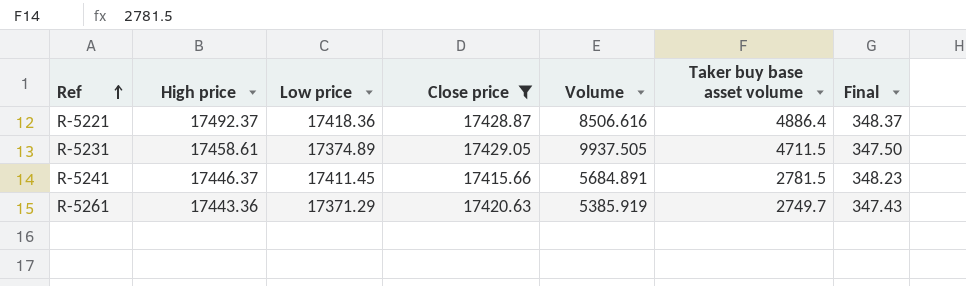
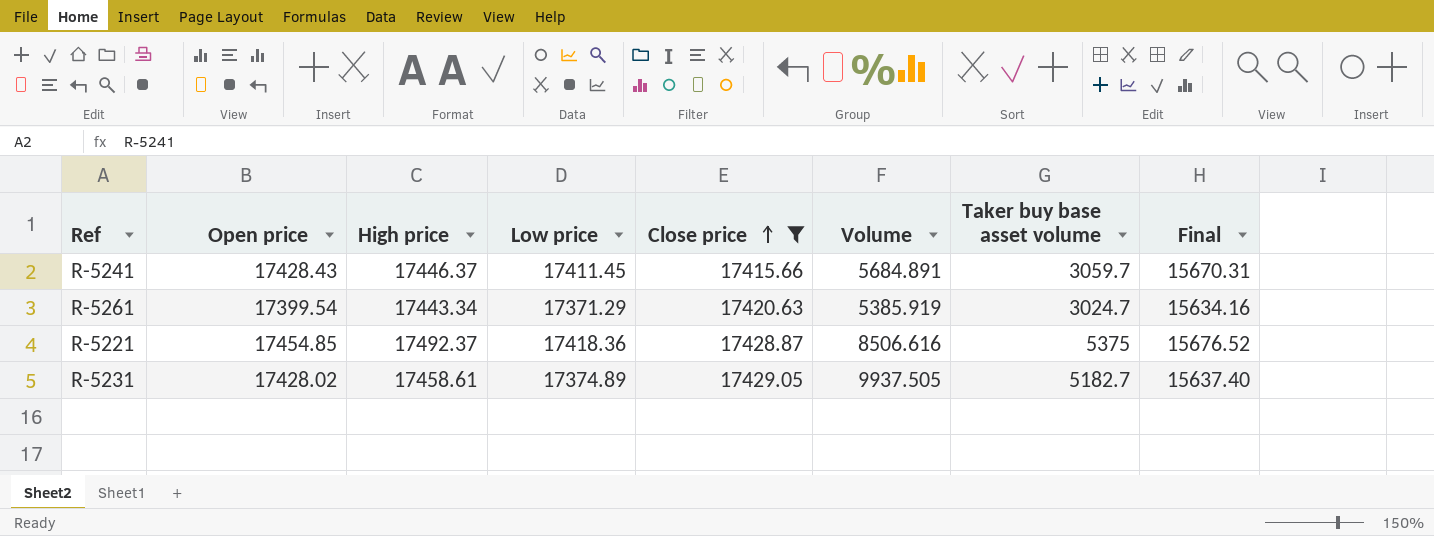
row order: Ref ascending -> Close price ascending
column Open price | position: none -> 2
column Final | formula: [Low price] * 0.02 -> [Low price] * 0.9
R-5241 | Taker buy base asset volume: 2781.5 -> 3059.7
R-5261 | High price: 17443.36 -> 17443.34
R-5261 | Taker buy base asset volume: 2749.7 -> 3024.7
R-5221 | Taker buy base asset volume: 4886.4 -> 5375
R-5231 | Taker buy base asset volume: 4711.5 -> 5182.7

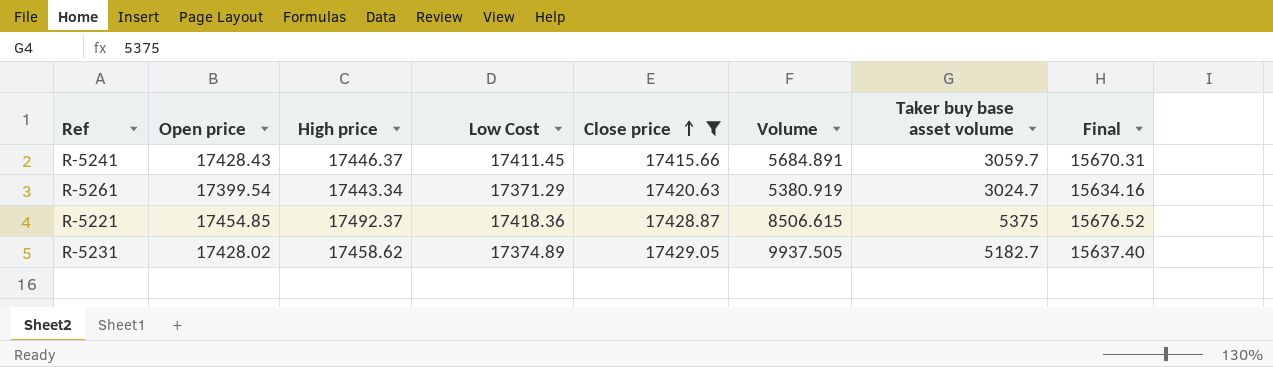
column name: Low price -> Low Cost
R-5261 | Volume: 5385.919 -> 5380.919
R-5221 | Volume: 8506.616 -> 8506.615
R-5231 | High price: 17458.61 -> 17458.62

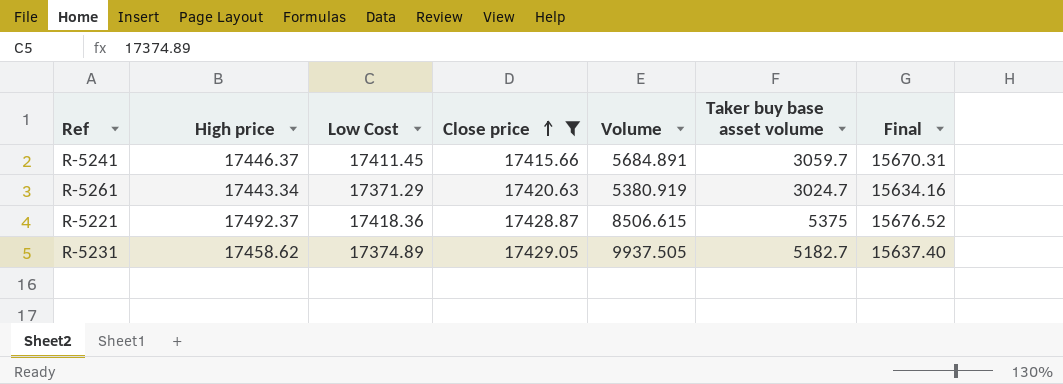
column Open price | position: 2 -> none

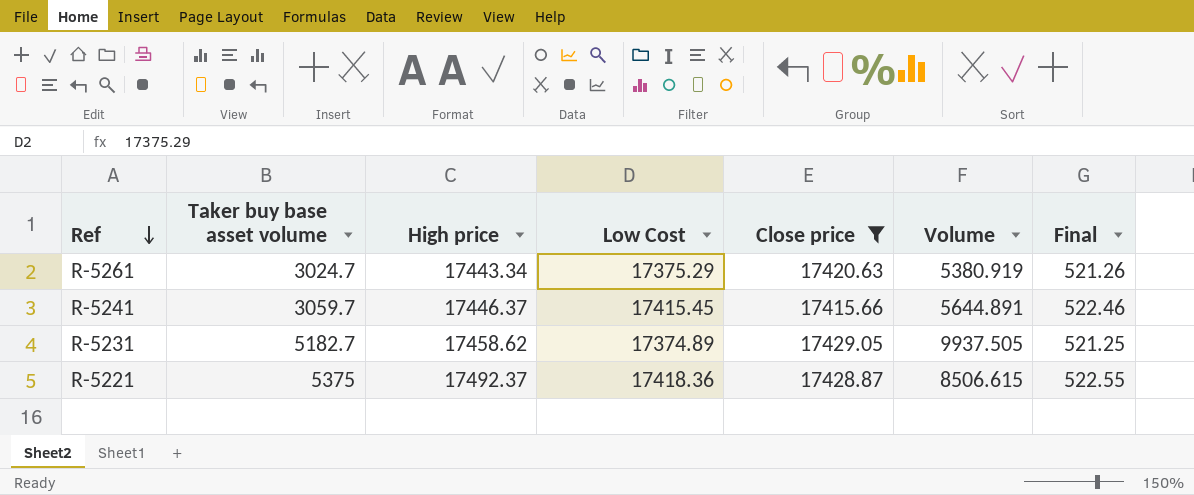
row order: Close price ascending -> Ref descending
column Taker buy base asset volume | position: 6 -> 2
column Final | formula: [Low Cost] * 0.9 -> [Low Cost] * 0.03
R-5261 | Low Cost: 17371.29 -> 17375.29
R-5241 | Low Cost: 17411.45 -> 17415.45
R-5241 | Volume: 5684.891 -> 5644.891

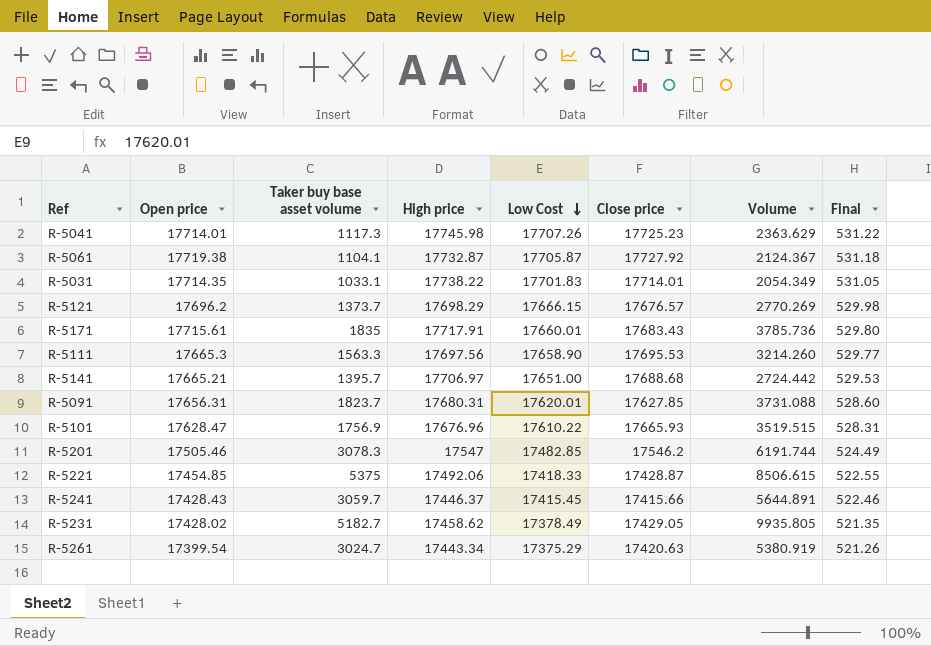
filter: Close price <= 17429.05 -> none
row order: Ref descending -> Low Cost descending
column Open price | position: none -> 2
R-5221 | High price: 17492.37 -> 17492.06
R-5221 | Low Cost: 17418.36 -> 17418.33
R-5231 | Low Cost: 17374.89 -> 17378.49
R-5231 | Volume: 9937.505 -> 9935.805
R-5231 | Final: 521.25 -> 521.35

